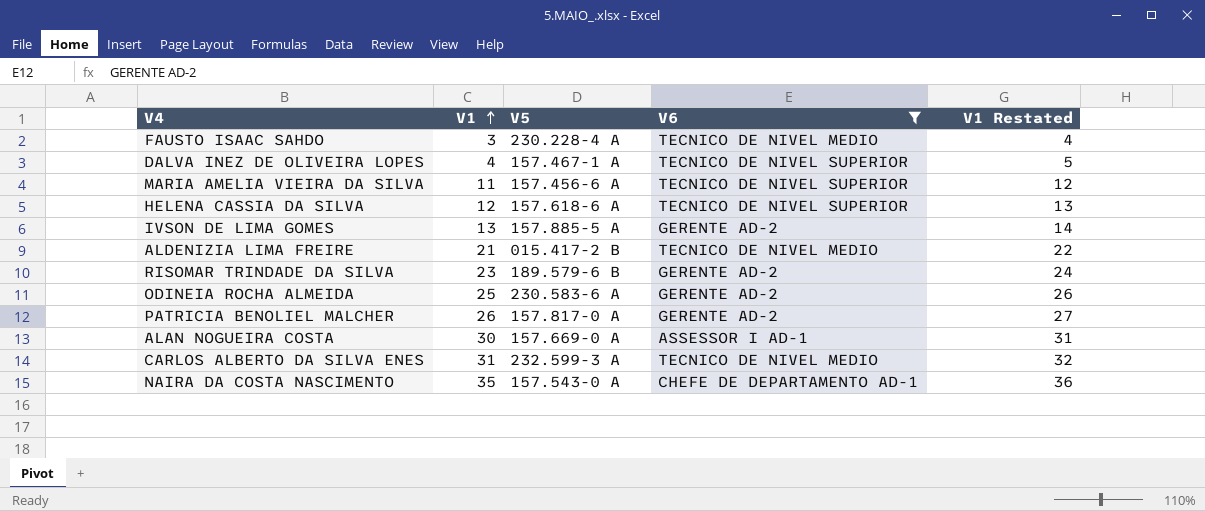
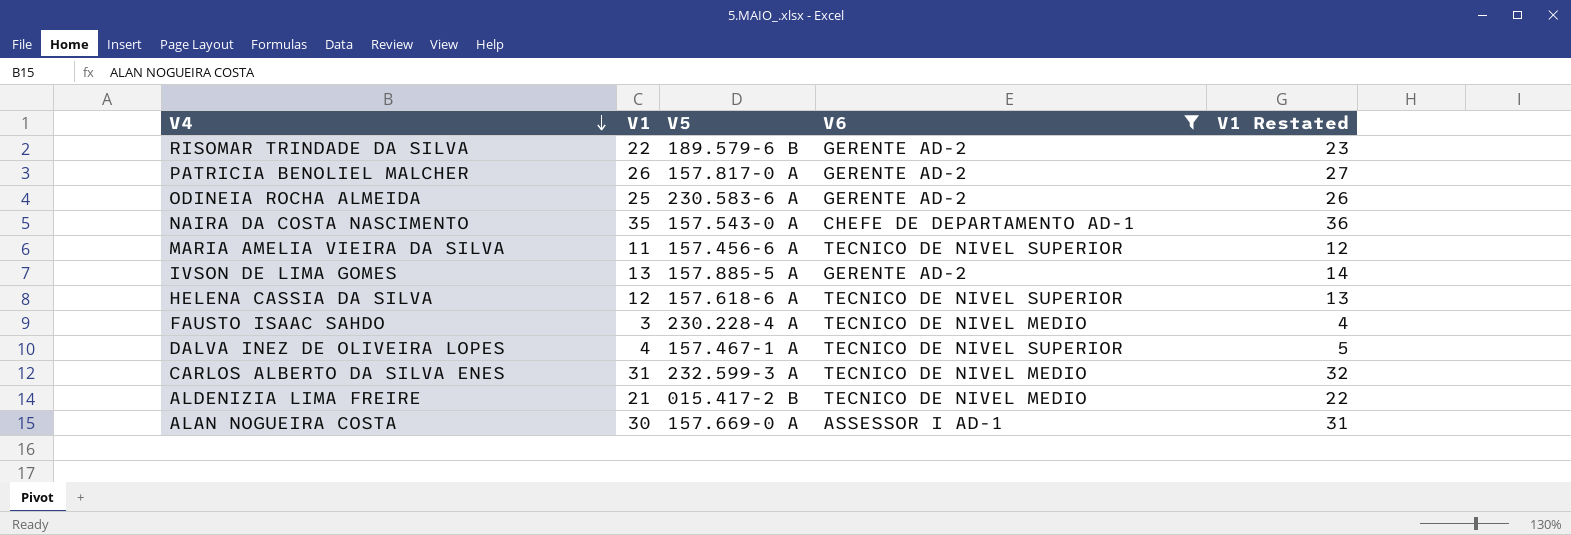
row order: V1 ascending -> V4 descending
RISOMAR TRINDADE DA SILVA | V1: 23 -> 22
RISOMAR TRINDADE DA SILVA | V1 Restated: 24 -> 23

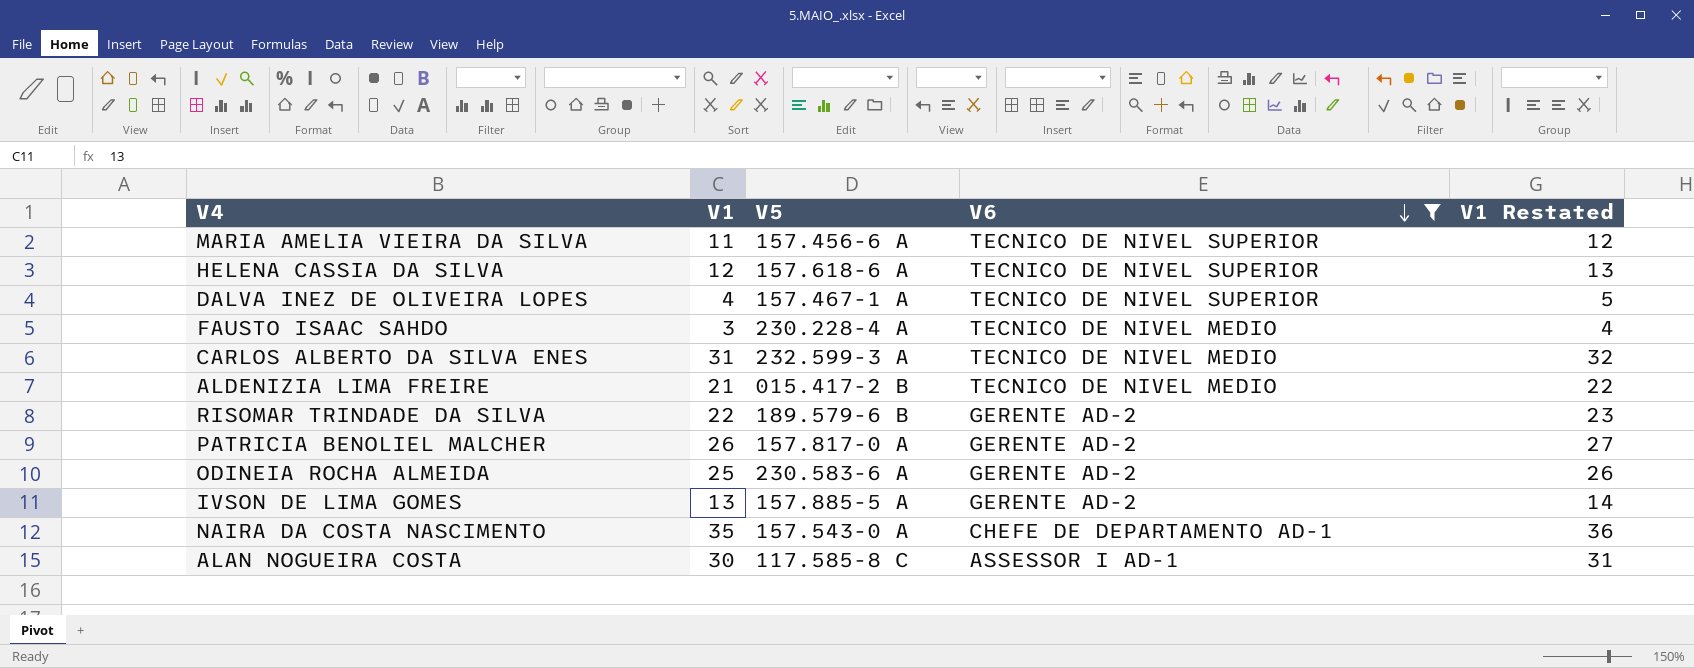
row order: V4 descending -> V6 descending
ALAN NOGUEIRA COSTA | V5: 157.669-0 A -> 117.585-8 C

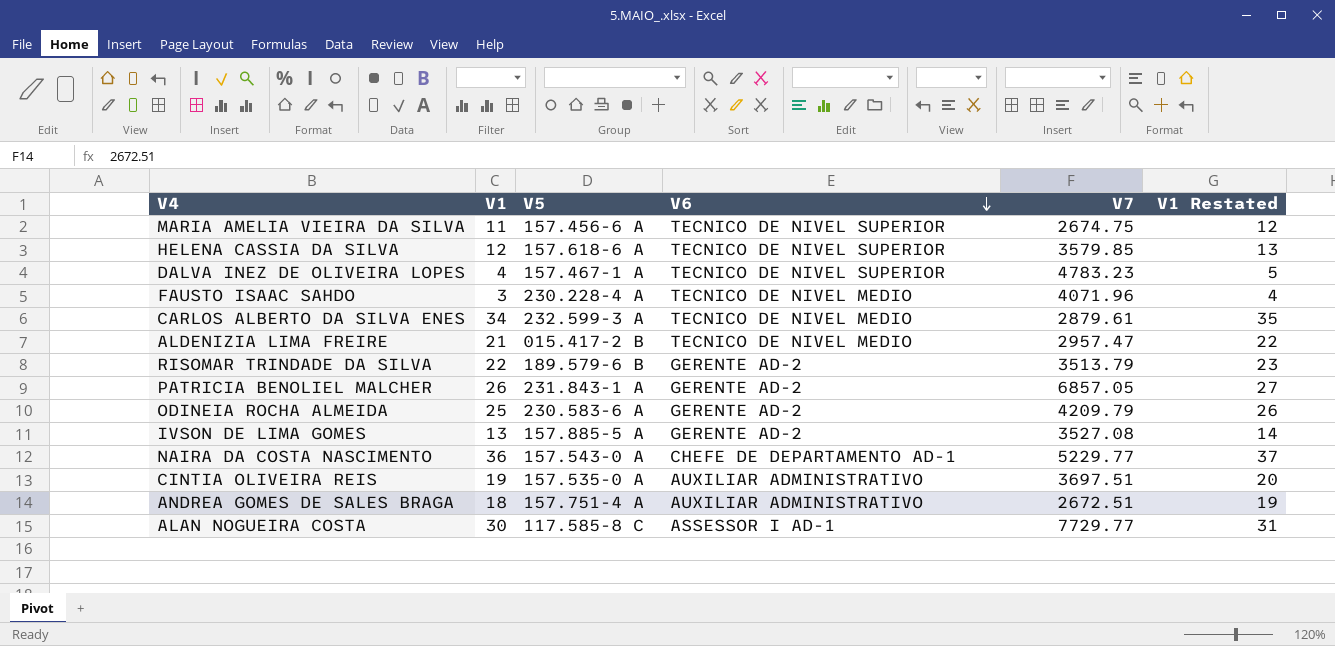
filter: V6 != AUXILIAR ADMINISTRATIVO -> none
column V7 | position: none -> 5
CARLOS ALBERTO DA SILVA ENES | V1: 31 -> 34
CARLOS ALBERTO DA SILVA ENES | V1 Restated: 32 -> 35
PATRICIA BENOLIEL MALCHER | V5: 157.817-0 A -> 231.843-1 A
NAIRA DA COSTA NASCIMENTO | V1: 35 -> 36
NAIRA DA COSTA NASCIMENTO | V1 Restated: 36 -> 37

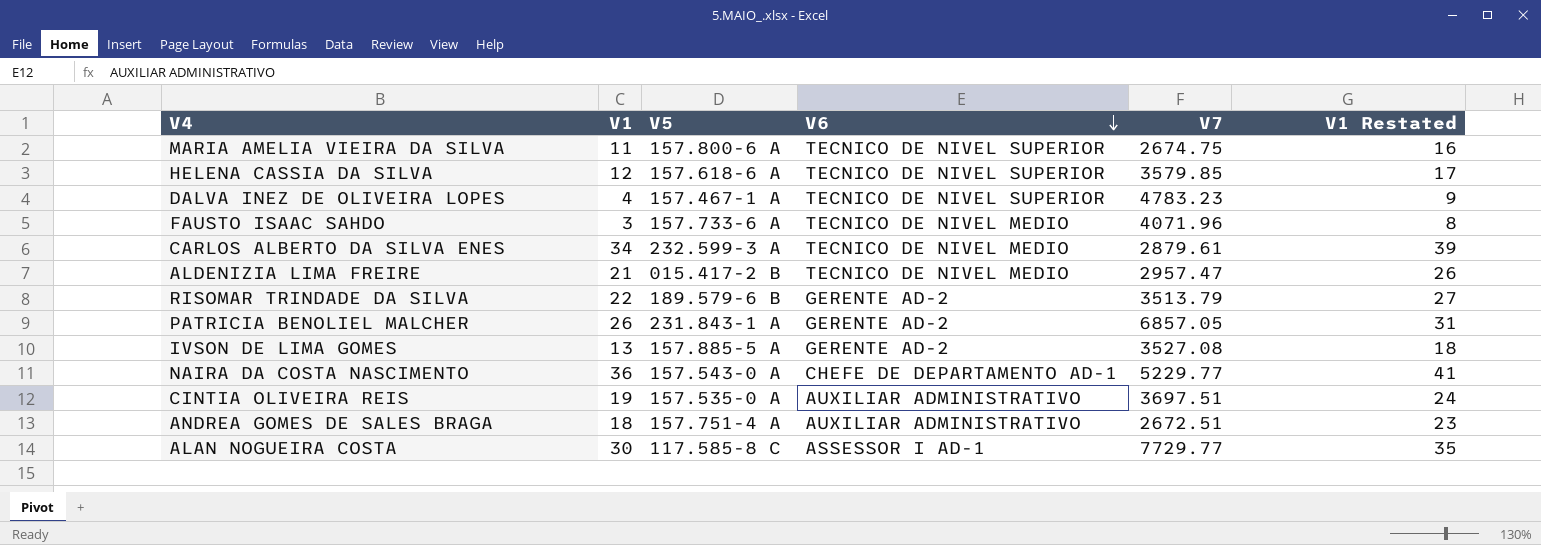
column V1 Restated | formula: [V1] + 1 -> [V1] + 5
row ODINEIA ROCHA ALMEIDA: 25 | 230.583-6 A | GERENTE AD-2 | 4209.79 | 26 -> none
MARIA AMELIA VIEIRA DA SILVA | V5: 157.456-6 A -> 157.800-6 A
FAUSTO ISAAC SAHDO | V5: 230.228-4 A -> 157.733-6 A

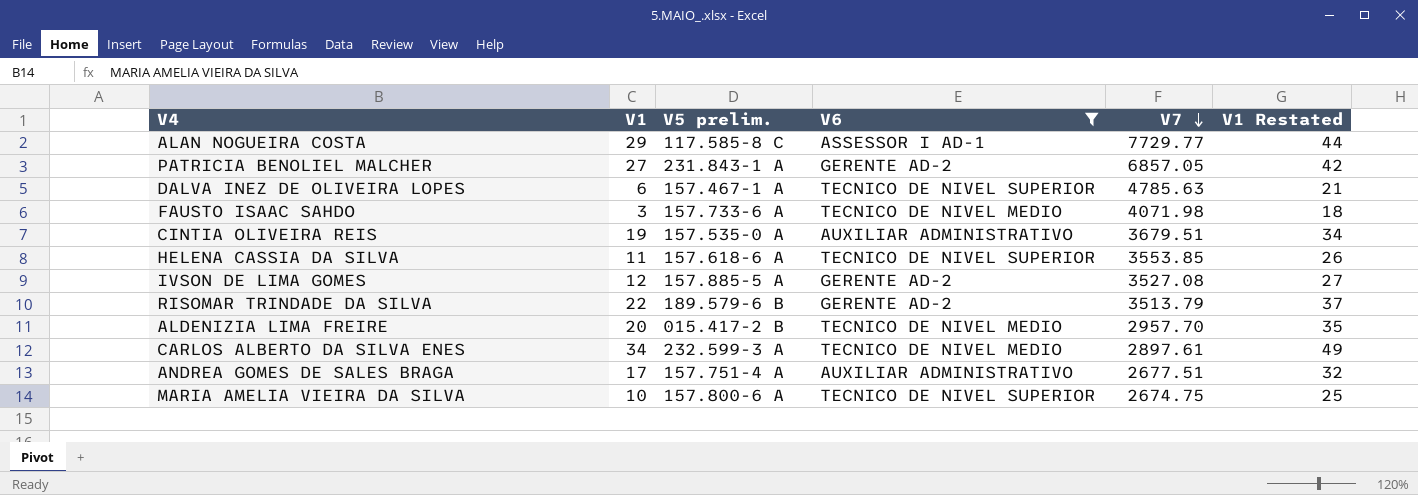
filter: none -> V6 != CHEFE DE DEPARTAMENTO AD-1
row order: V6 descending -> V7 descending
column name: V5 -> V5 prelim.
column V1 Restated | formula: [V1] + 5 -> [V1] + 15
ALAN NOGUEIRA COSTA | V1: 30 -> 29
PATRICIA BENOLIEL MALCHER | V1: 26 -> 27
DALVA INEZ DE OLIVEIRA LOPES | V1: 4 -> 6
DALVA INEZ DE OLIVEIRA LOPES | V7: 4783.23 -> 4785.63
FAUSTO ISAAC SAHDO | V7: 4071.96 -> 4071.98
CINTIA OLIVEIRA REIS | V7: 3697.51 -> 3679.51
HELENA CASSIA DA SILVA | V1: 12 -> 11
HELENA CASSIA DA SILVA | V7: 3579.85 -> 3553.85
IVSON DE LIMA GOMES | V1: 13 -> 12
ALDENIZIA LIMA FREIRE | V1: 21 -> 20
ALDENIZIA LIMA FREIRE | V7: 2957.47 -> 2957.70
CARLOS ALBERTO DA SILVA ENES | V7: 2879.61 -> 2897.61
ANDREA GOMES DE SALES BRAGA | V1: 18 -> 17
ANDREA GOMES DE SALES BRAGA | V7: 2672.51 -> 2677.51
MARIA AMELIA VIEIRA DA SILVA | V1: 11 -> 10

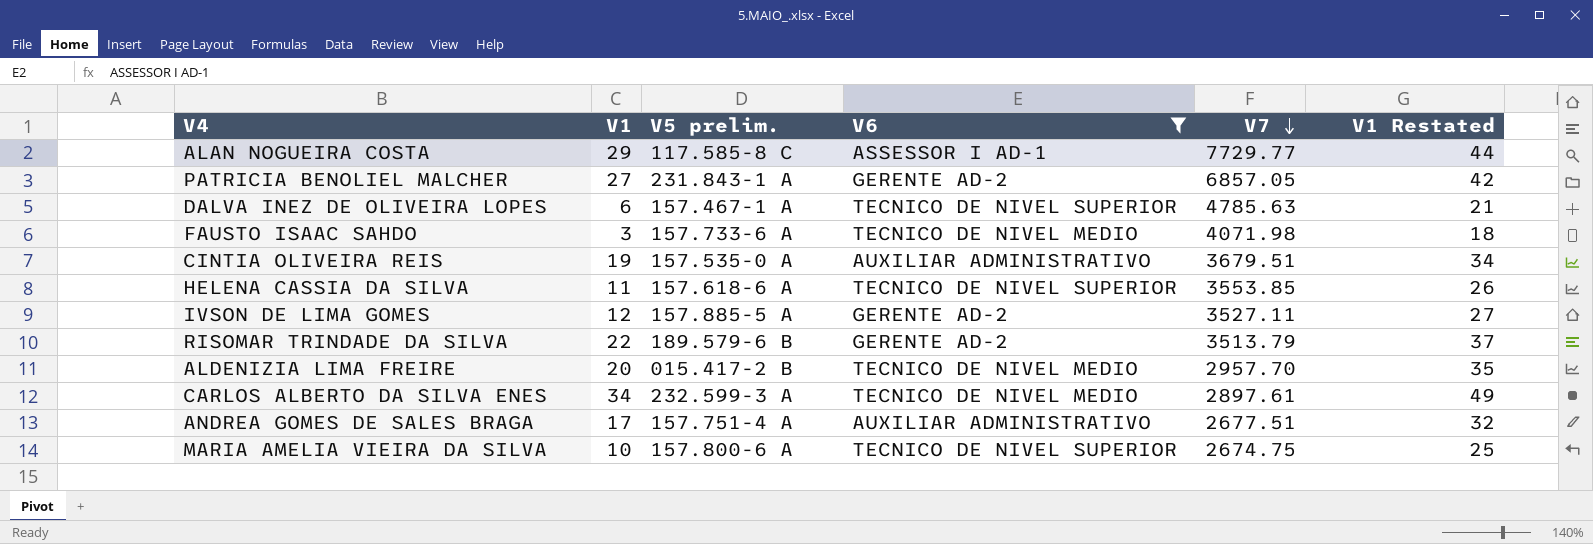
IVSON DE LIMA GOMES | V7: 3527.08 -> 3527.11

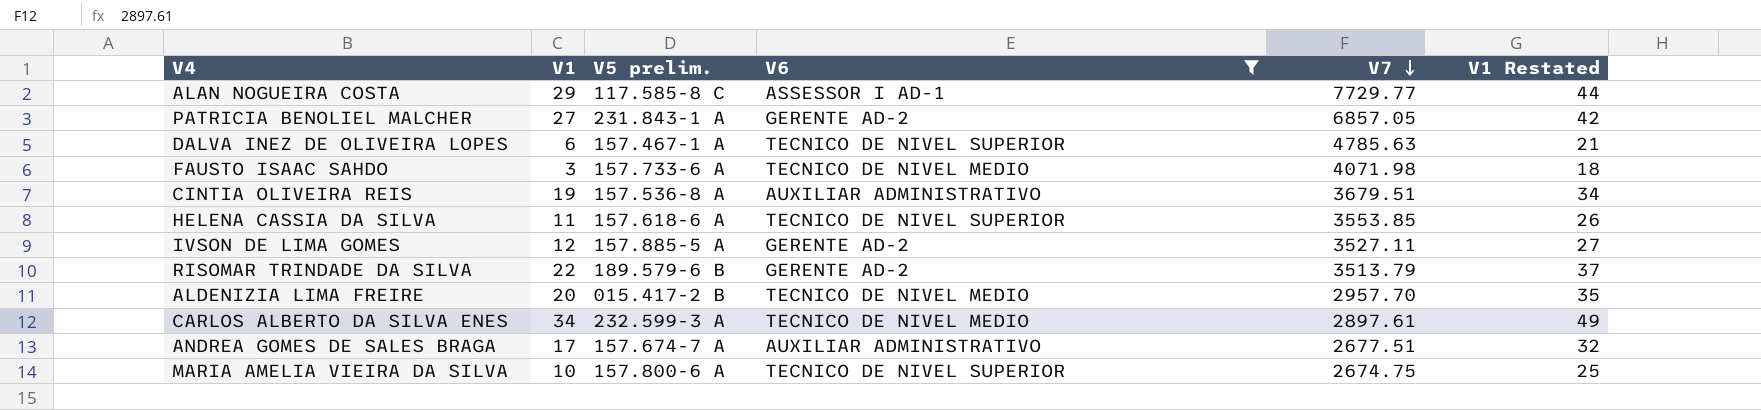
CINTIA OLIVEIRA REIS | V5 prelim.: 157.535-0 A -> 157.536-8 A
ANDREA GOMES DE SALES BRAGA | V5 prelim.: 157.751-4 A -> 157.674-7 A

